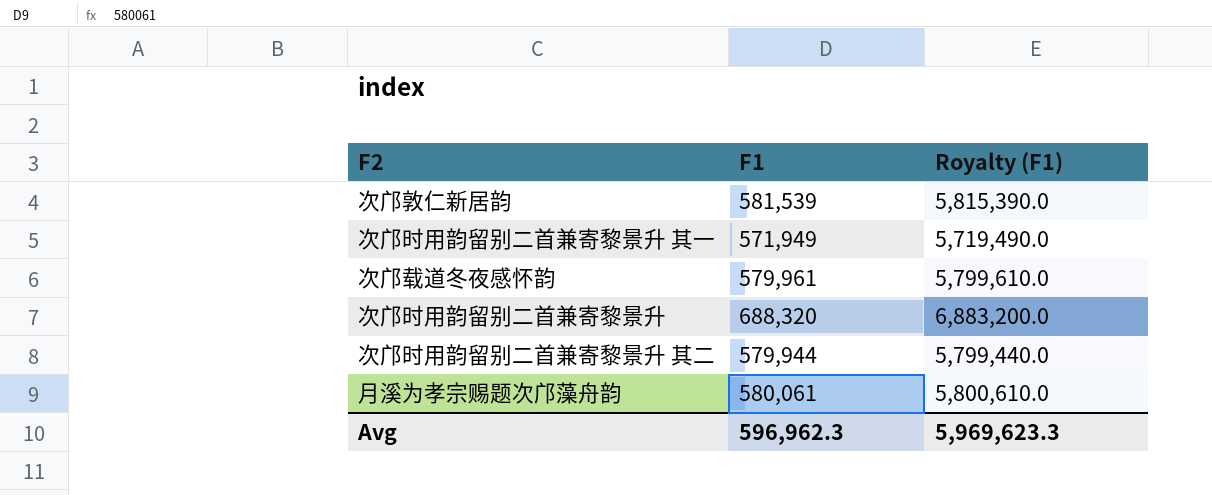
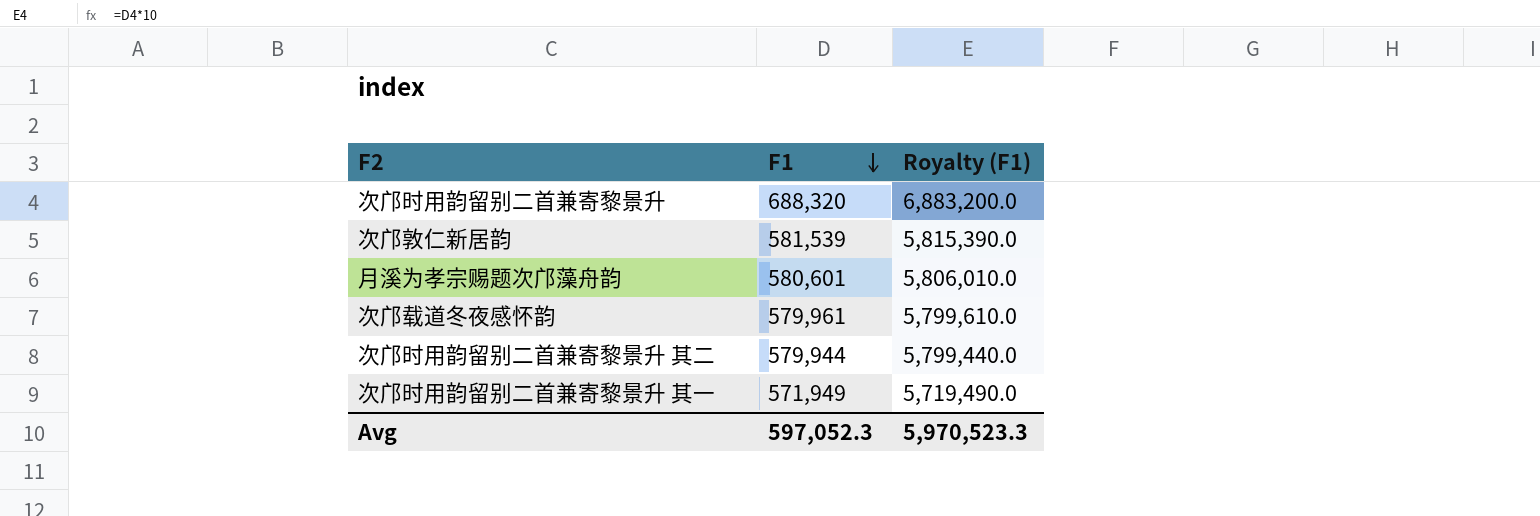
row order: none -> F1 descending
月溪为孝宗赐题次邝藻舟韵 | F1: 580,061 -> 580,601
月溪为孝宗赐题次邝藻舟韵 | Royalty (F1): 5,800,610.0 -> 5,806,010.0
Avg | F1: 596,962.3 -> 597,052.3
Avg | Royalty (F1): 5,969,623.3 -> 5,970,523.3

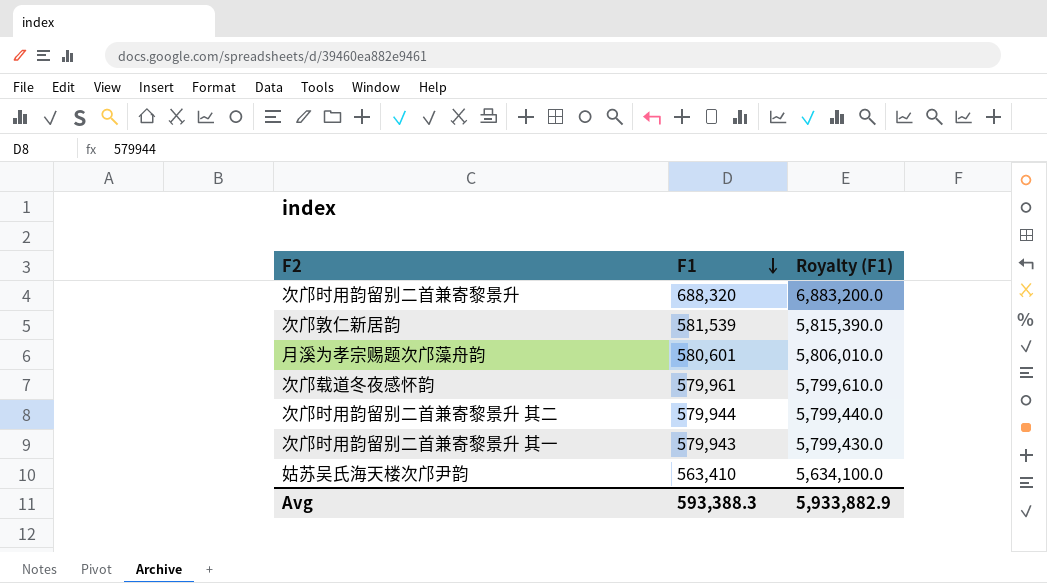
次邝时用韵留别二首兼寄黎景升 其一 | F1: 571,949 -> 579,943
次邝时用韵留别二首兼寄黎景升 其一 | Royalty (F1): 5,719,490.0 -> 5,799,430.0
row 姑苏吴氏海天楼次邝尹韵: none -> 563,410 | 5,634,100.0
Avg | F1: 597,052.3 -> 593,388.3
Avg | Royalty (F1): 5,970,523.3 -> 5,933,882.9

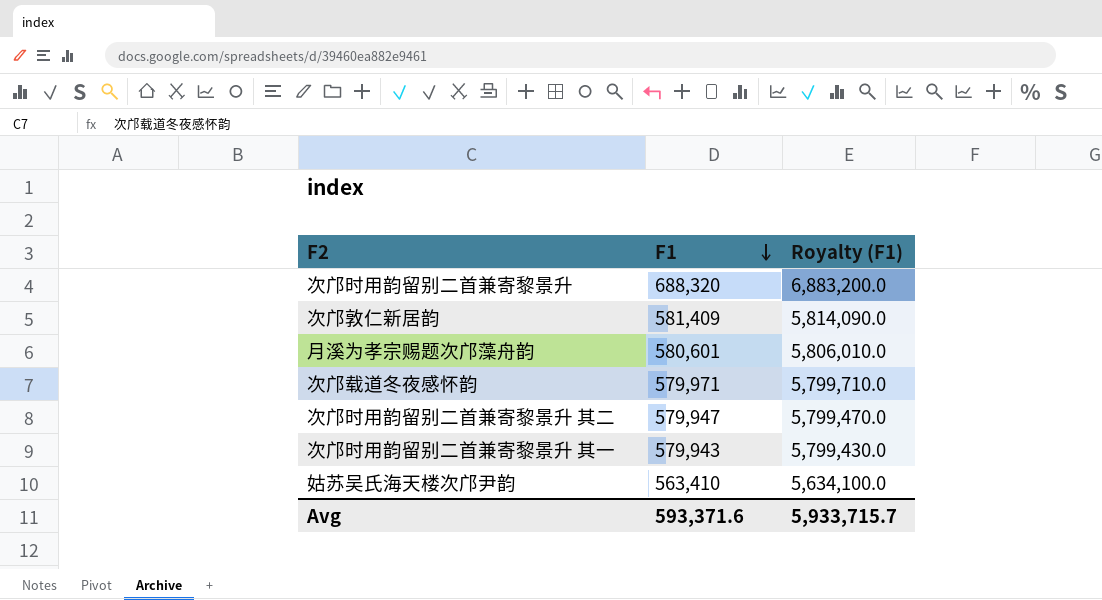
次邝敦仁新居韵 | F1: 581,539 -> 581,409
次邝敦仁新居韵 | Royalty (F1): 5,815,390.0 -> 5,814,090.0
次邝载道冬夜感怀韵 | F1: 579,961 -> 579,971
次邝载道冬夜感怀韵 | Royalty (F1): 5,799,610.0 -> 5,799,710.0
次邝时用韵留别二首兼寄黎景升 其二 | F1: 579,944 -> 579,947
次邝时用韵留别二首兼寄黎景升 其二 | Royalty (F1): 5,799,440.0 -> 5,799,470.0
Avg | F1: 593,388.3 -> 593,371.6
Avg | Royalty (F1): 5,933,882.9 -> 5,933,715.7

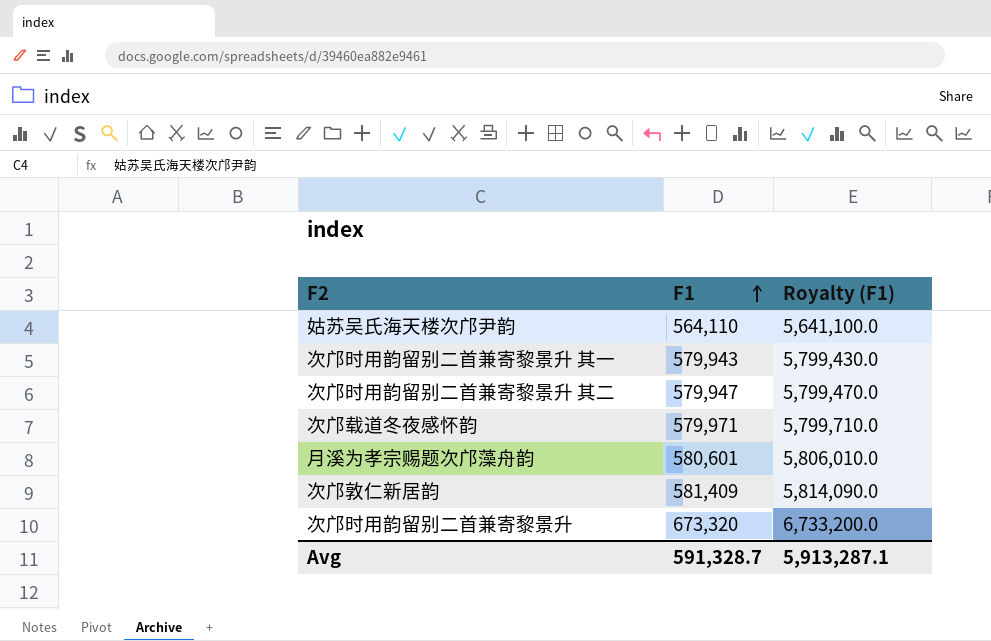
row order: F1 descending -> F1 ascending
姑苏吴氏海天楼次邝尹韵 | F1: 563,410 -> 564,110
姑苏吴氏海天楼次邝尹韵 | Royalty (F1): 5,634,100.0 -> 5,641,100.0
次邝时用韵留别二首兼寄黎景升 | F1: 688,320 -> 673,320
次邝时用韵留别二首兼寄黎景升 | Royalty (F1): 6,883,200.0 -> 6,733,200.0
Avg | F1: 593,371.6 -> 591,328.7
Avg | Royalty (F1): 5,933,715.7 -> 5,913,287.1

